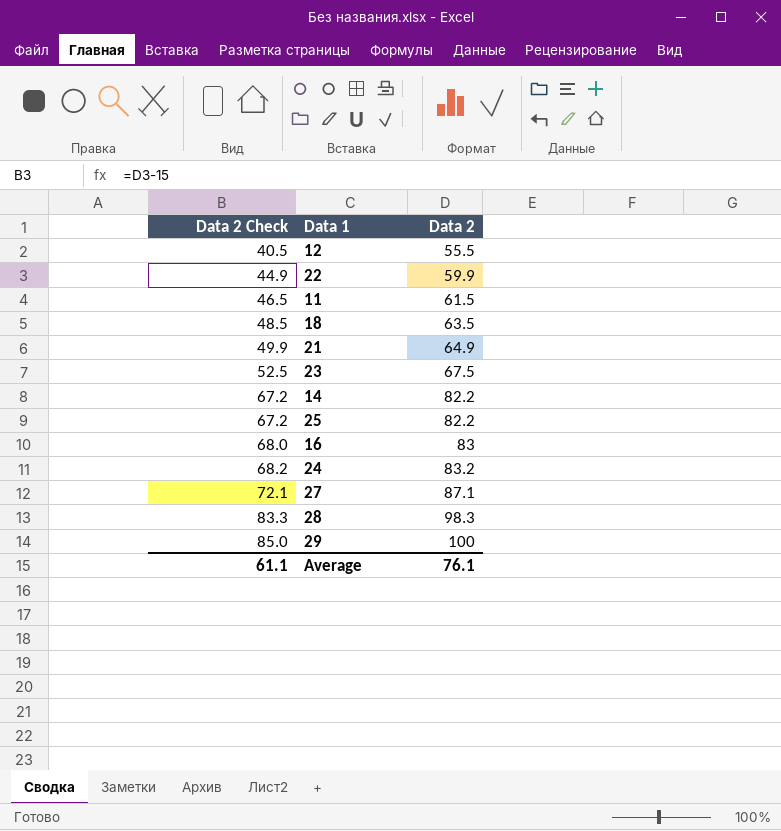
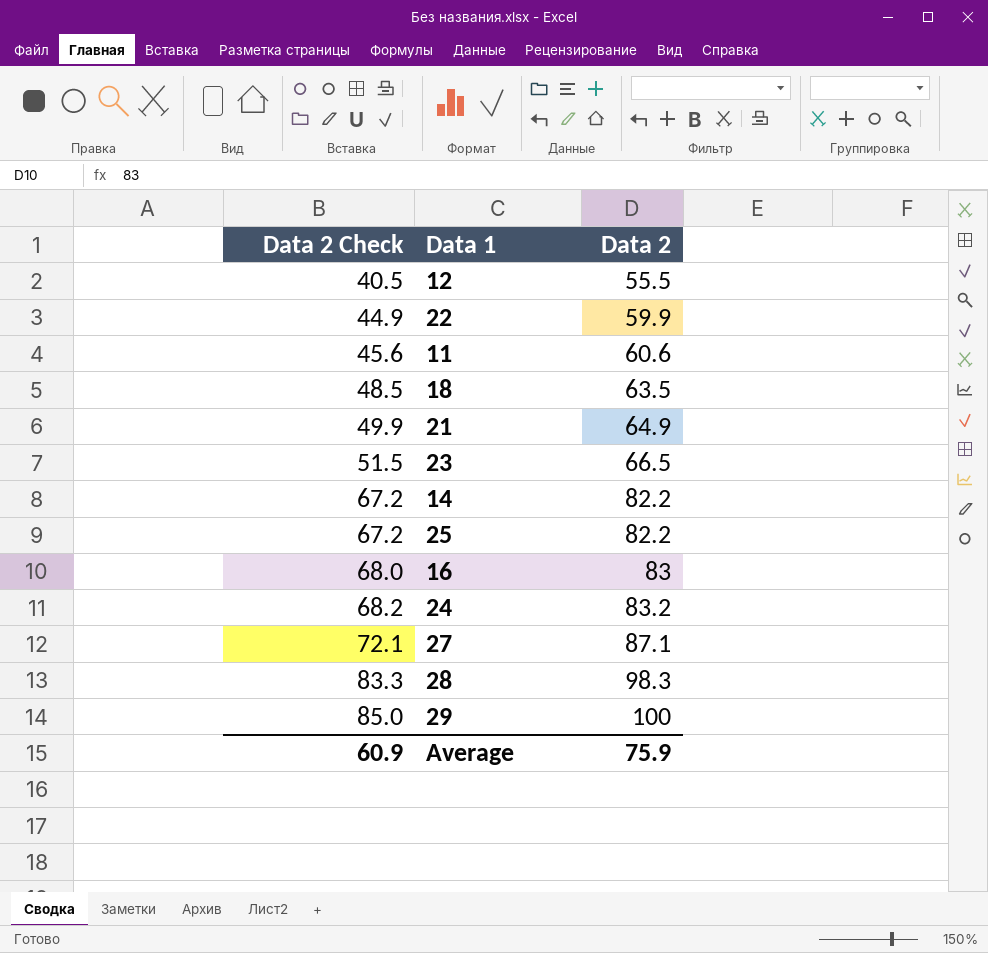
11 | Data 2 Check: 46.5 -> 45.6
11 | Data 2: 61.5 -> 60.6
23 | Data 2 Check: 52.5 -> 51.5
23 | Data 2: 67.5 -> 66.5
Average | Data 2 Check: 61.1 -> 60.9
Average | Data 2: 76.1 -> 75.9

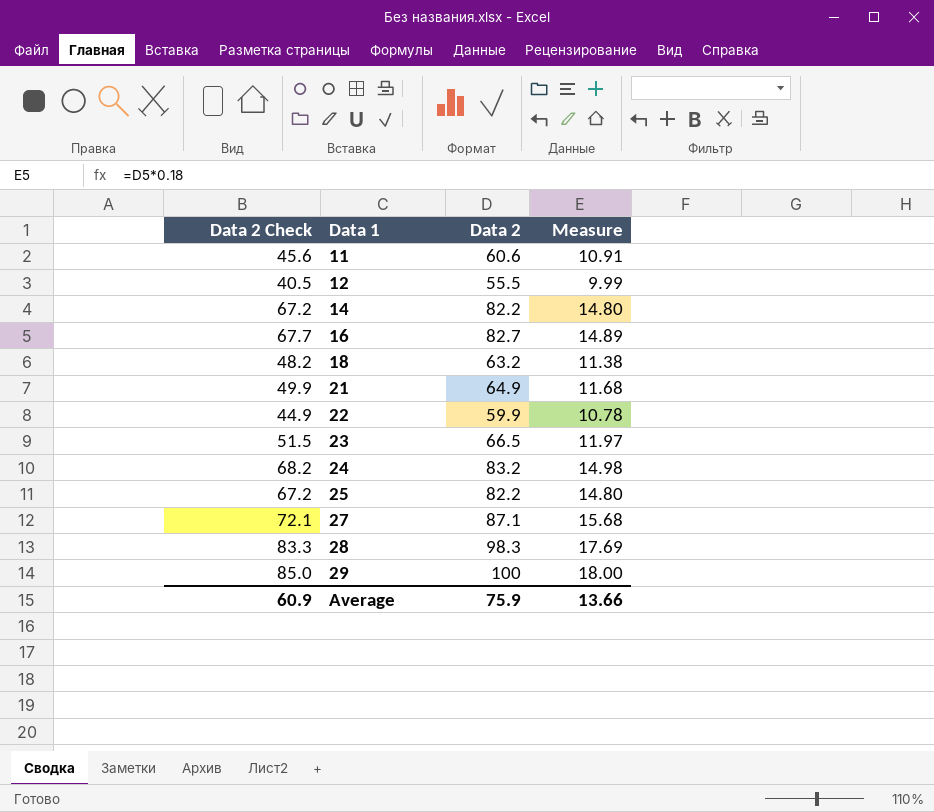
row order: Data 2 Check ascending -> Data 1 ascending
column Measure | formula: none -> [Data 2] * 0.18
16 | Data 2 Check: 68.0 -> 67.7
16 | Data 2: 83 -> 82.7
18 | Data 2 Check: 48.5 -> 48.2
18 | Data 2: 63.5 -> 63.2

